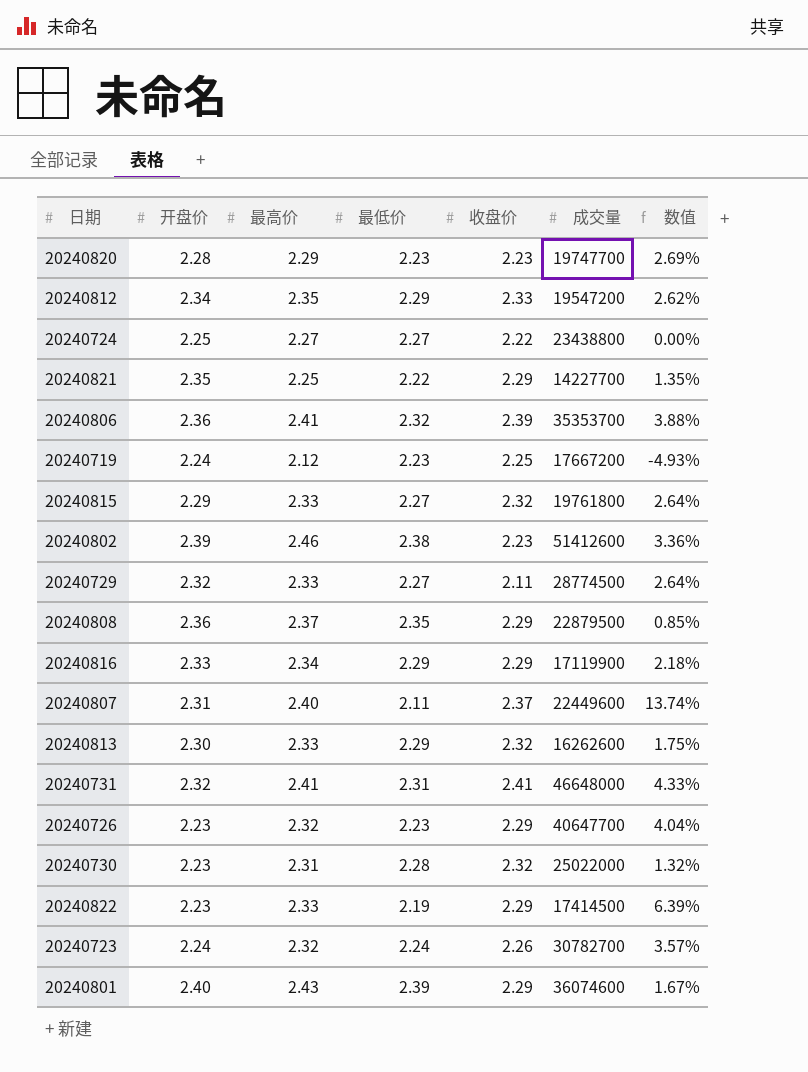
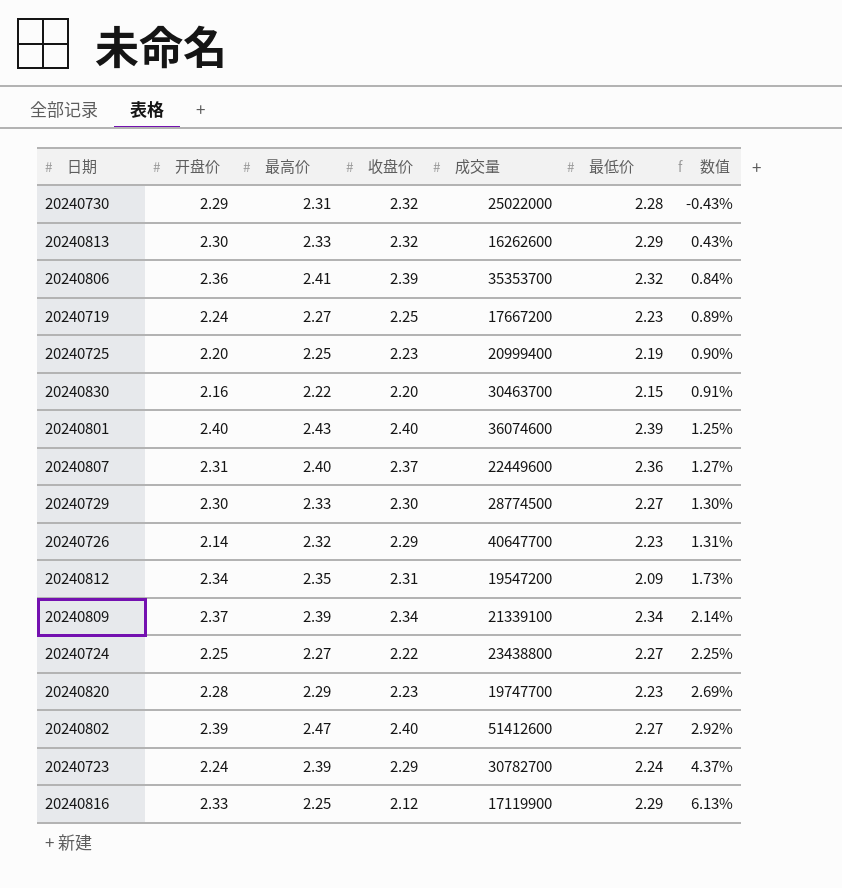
row order: none -> 数值 ascending
column 最低价 | position: 4 -> 6
column 数值 | formula: ([最高价] - [最低价]) / [最低价] -> ([最高价] - [收盘价]) / [收盘价]
row 20240821: 2.35 | 2.25 | 2.22 | 2.29 | 14227700 | 1.35% -> none
row 20240815: 2.29 | 2.33 | 2.27 | 2.32 | 19761800 | 2.64% -> none
row 20240808: 2.36 | 2.37 | 2.35 | 2.29 | 22879500 | 0.85% -> none
row 20240731: 2.32 | 2.41 | 2.31 | 2.41 | 46648000 | 4.33% -> none
row 20240822: 2.23 | 2.33 | 2.19 | 2.29 | 17414500 | 6.39% -> none
20240730 | 开盘价: 2.23 -> 2.29
20240719 | 最高价: 2.12 -> 2.27
row 20240725: none -> 2.20 | 2.25 | 2.23 | 20999400 | 2.19 | 0.90%
row 20240830: none -> 2.16 | 2.22 | 2.20 | 30463700 | 2.15 | 0.91%
20240801 | 收盘价: 2.29 -> 2.40
20240807 | 最低价: 2.11 -> 2.36
20240729 | 开盘价: 2.32 -> 2.30
20240729 | 收盘价: 2.11 -> 2.30
20240726 | 开盘价: 2.23 -> 2.14
20240812 | 收盘价: 2.33 -> 2.31
20240812 | 最低价: 2.29 -> 2.09
row 20240809: none -> 2.37 | 2.39 | 2.34 | 21339100 | 2.34 | 2.14%
20240802 | 最高价: 2.46 -> 2.47
20240802 | 收盘价: 2.23 -> 2.40
20240802 | 最低价: 2.38 -> 2.27
20240723 | 最高价: 2.32 -> 2.39
20240723 | 收盘价: 2.26 -> 2.29
20240816 | 最高价: 2.34 -> 2.25
20240816 | 收盘价: 2.29 -> 2.12

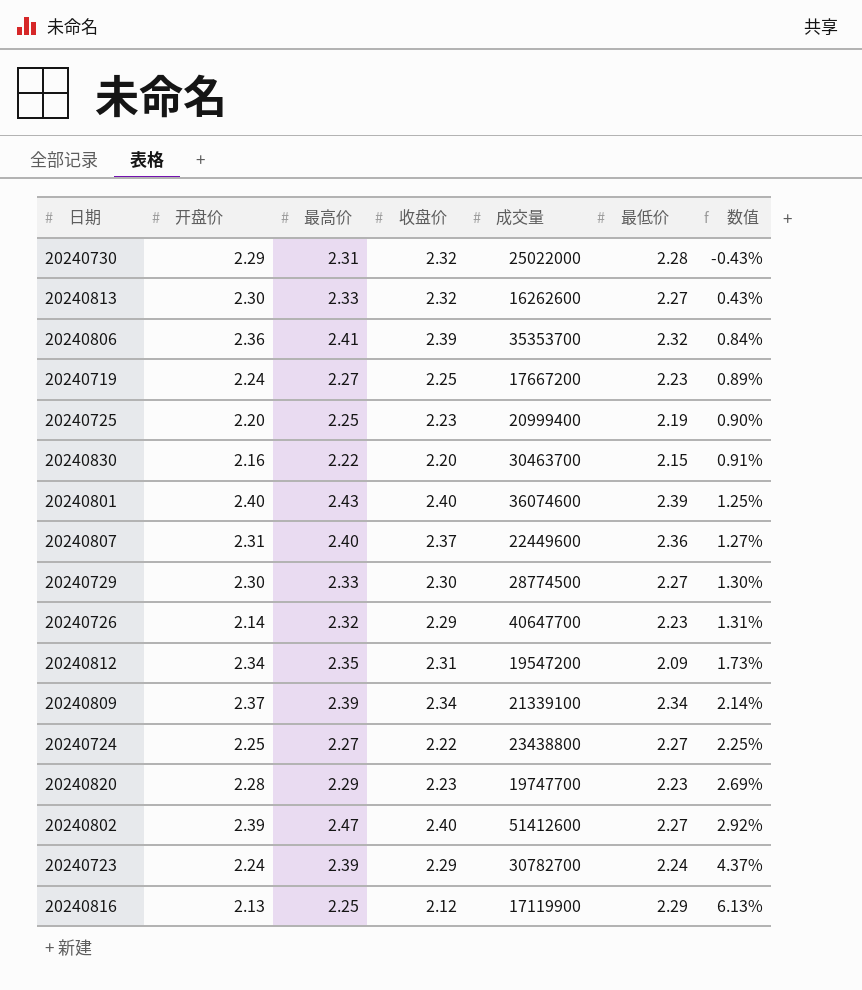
20240813 | 最低价: 2.29 -> 2.27
20240816 | 开盘价: 2.33 -> 2.13

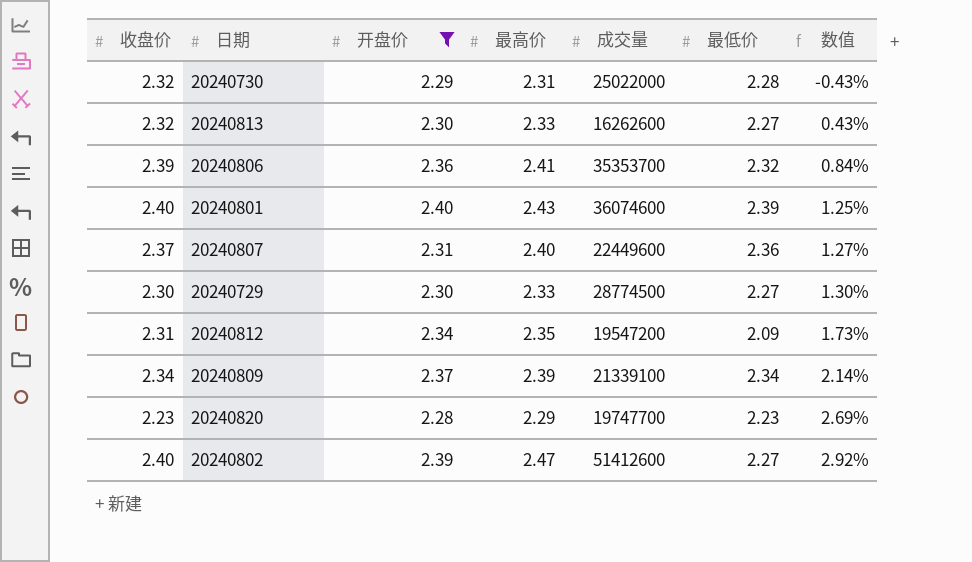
filter: none -> 开盘价 >= 2.28
column 收盘价 | position: 4 -> 1

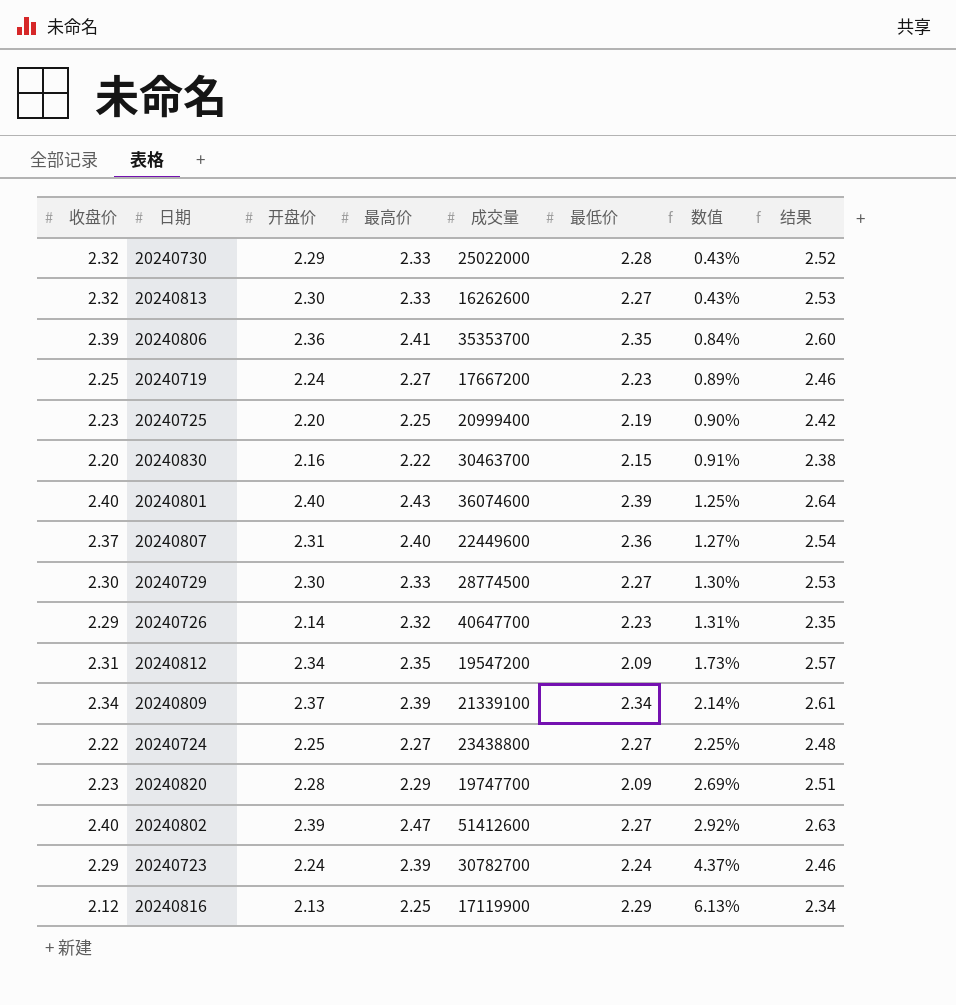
filter: 开盘价 >= 2.28 -> none
column 结果 | formula: none -> [开盘价] * 1.1
20240730 | 最高价: 2.31 -> 2.33
20240730 | 数值: -0.43% -> 0.43%
20240806 | 最低价: 2.32 -> 2.35
20240820 | 最低价: 2.23 -> 2.09

